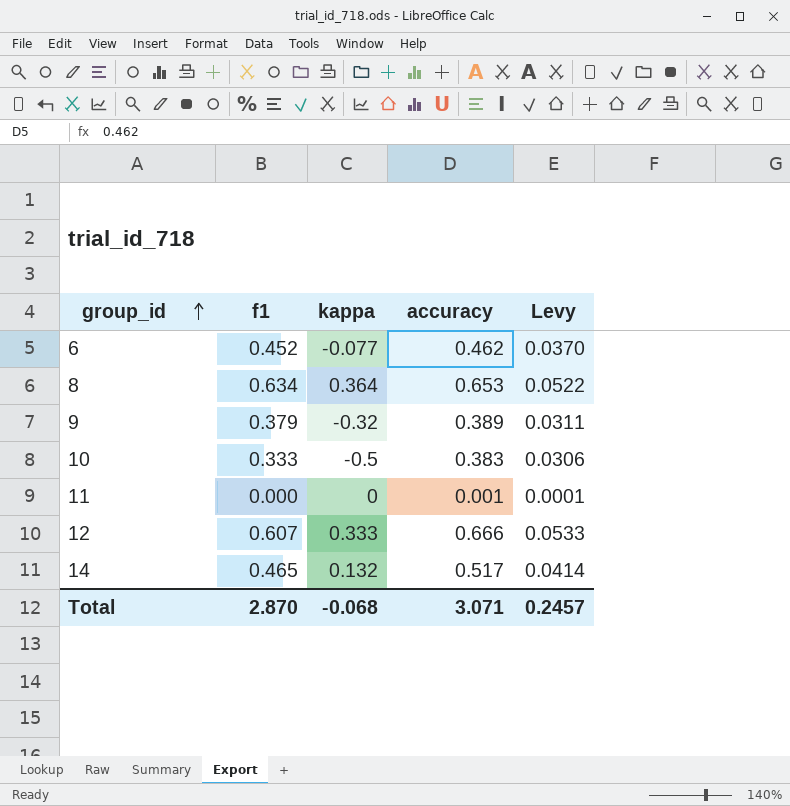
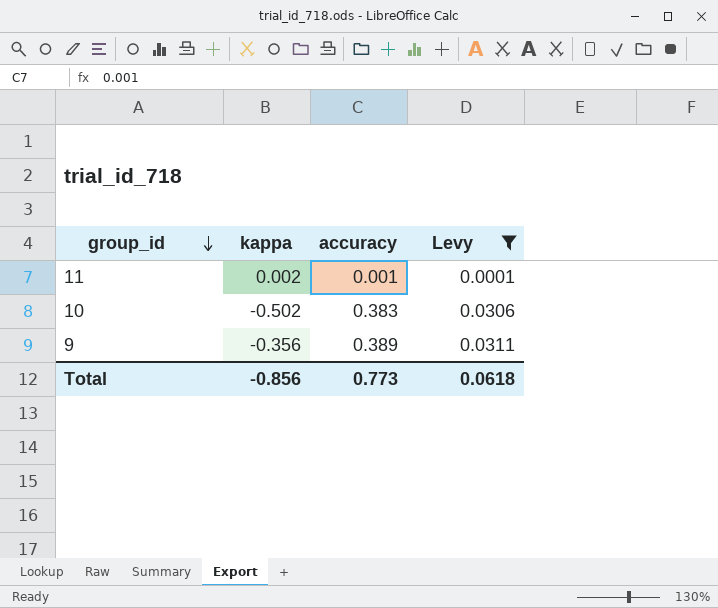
filter: none -> Levy <= 0.0311
row order: group_id ascending -> group_id descending
column f1 | position: 2 -> none
11 | kappa: 0 -> 0.002
10 | kappa: -0.5 -> -0.502
9 | kappa: -0.32 -> -0.356
Total | kappa: -0.068 -> -0.856
Total | accuracy: 3.071 -> 0.773
Total | Levy: 0.2457 -> 0.0618

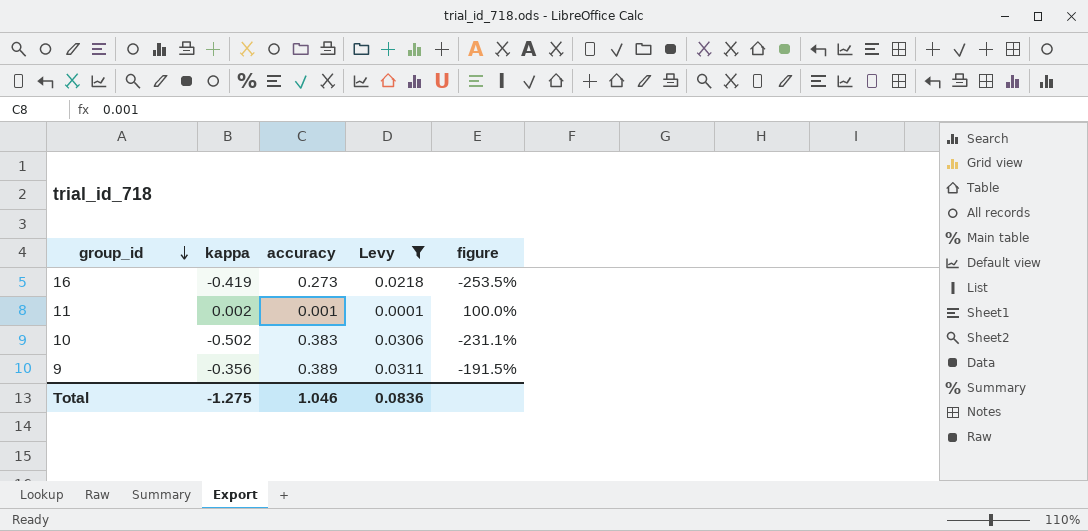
column figure | formula: none -> ([kappa] - [accuracy]) / [accuracy]
row 16: none -> -0.419 | 0.273 | 0.0218 | -253.5%
Total | kappa: -0.856 -> -1.275
Total | accuracy: 0.773 -> 1.046
Total | Levy: 0.0618 -> 0.0836

